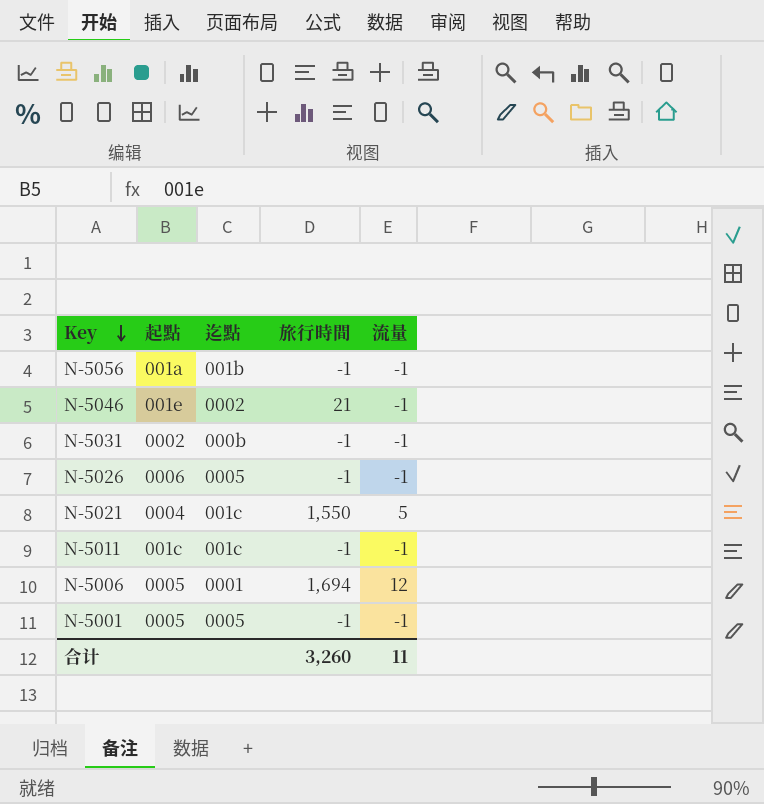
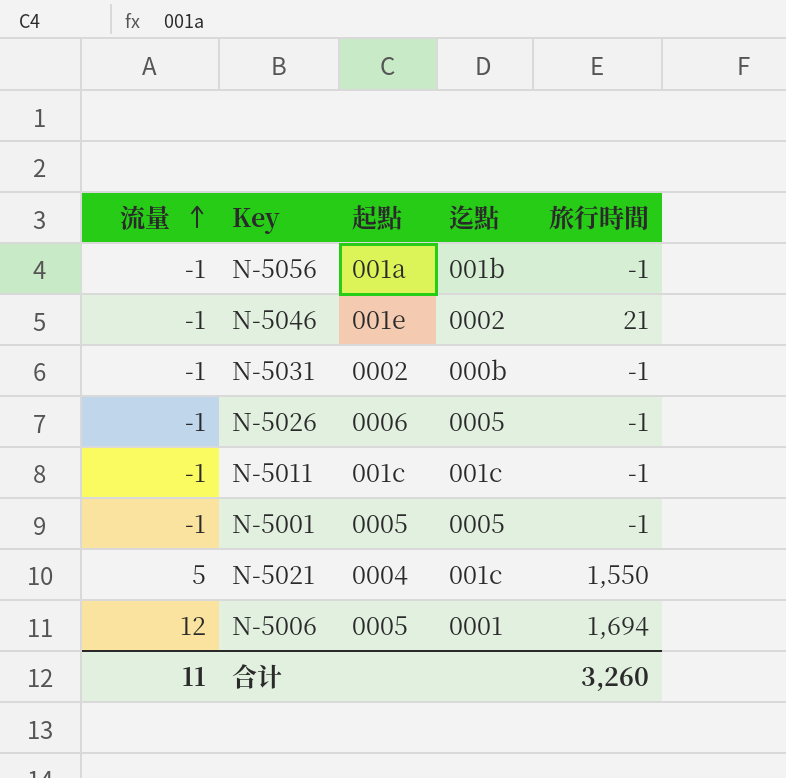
row order: Key descending -> 流量 ascending
column 流量 | position: 5 -> 1

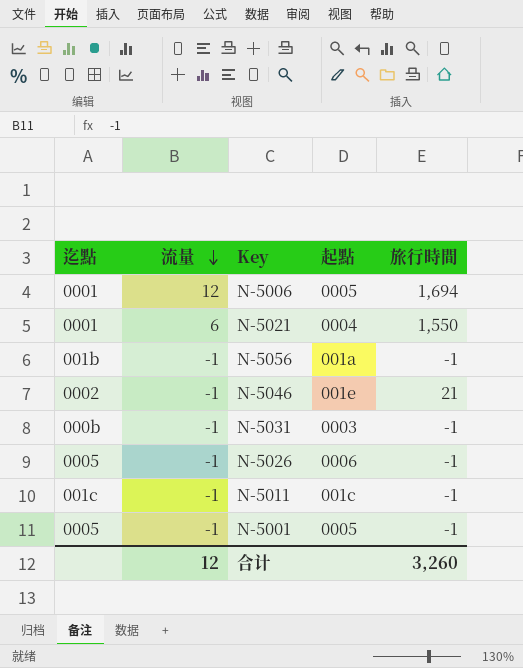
row order: 流量 ascending -> 流量 descending
column 迄點 | position: 4 -> 1
N-5021 | 迄點: 001c -> 0001
N-5021 | 流量: 5 -> 6
N-5031 | 起點: 0002 -> 0003
合计 | 流量: 11 -> 12

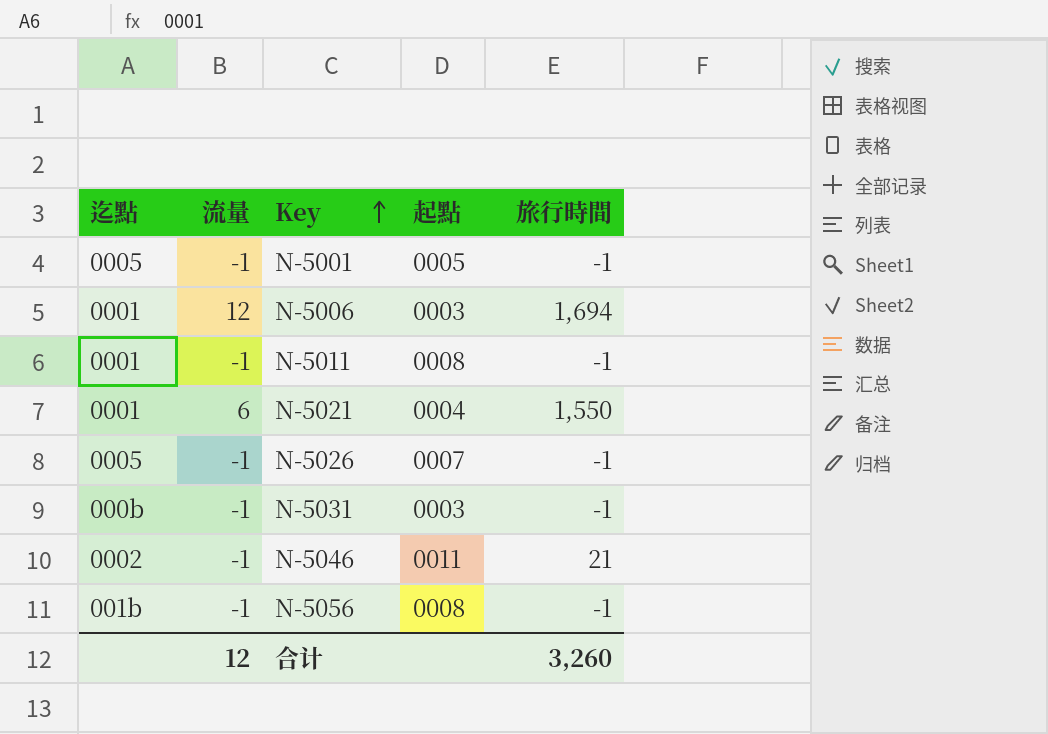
row order: 流量 descending -> Key ascending
N-5006 | 起點: 0005 -> 0003
N-5011 | 迄點: 001c -> 0001
N-5011 | 起點: 001c -> 0008
N-5026 | 起點: 0006 -> 0007
N-5046 | 起點: 001e -> 0011
N-5056 | 起點: 001a -> 0008

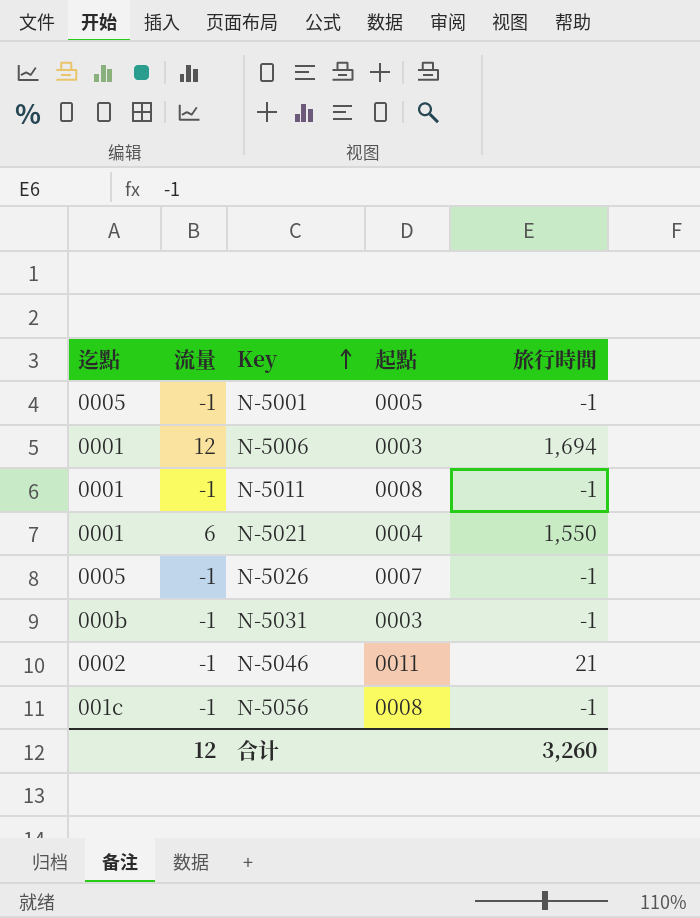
N-5056 | 迄點: 001b -> 001c

